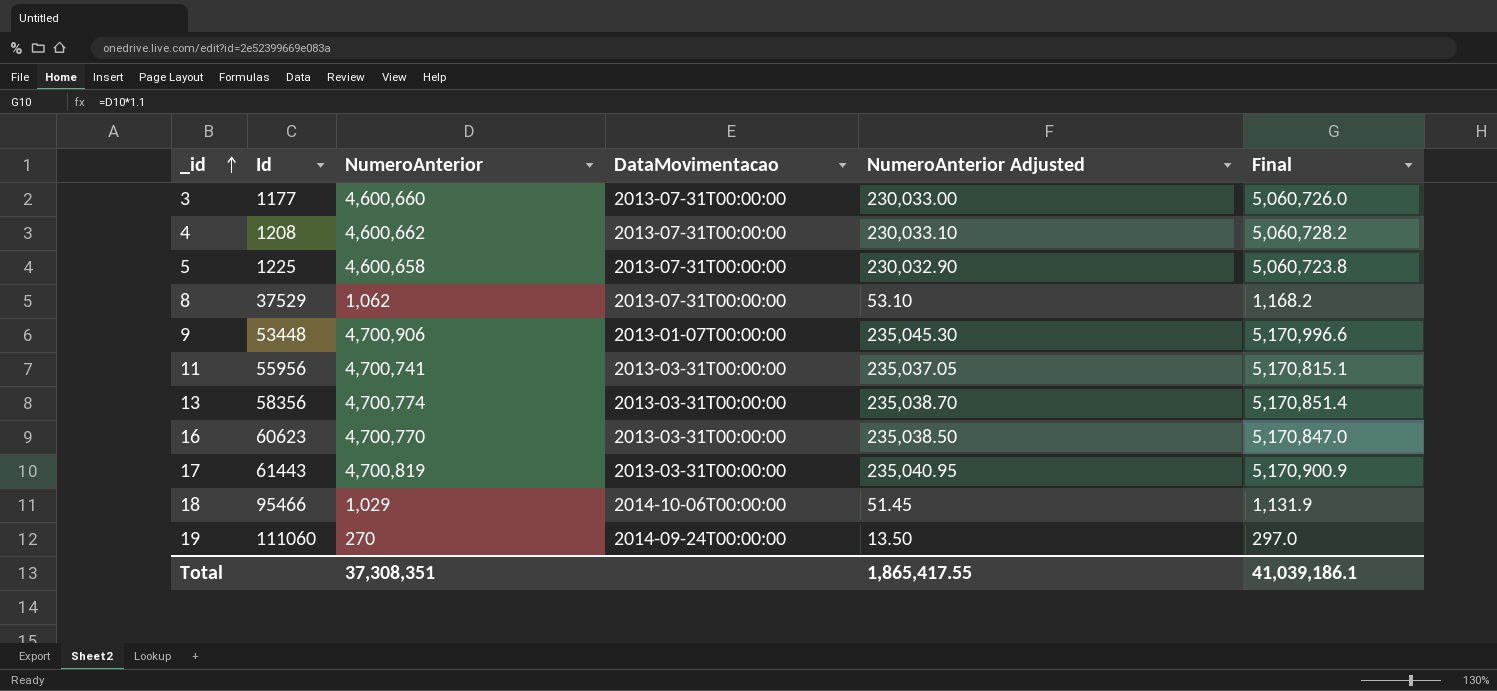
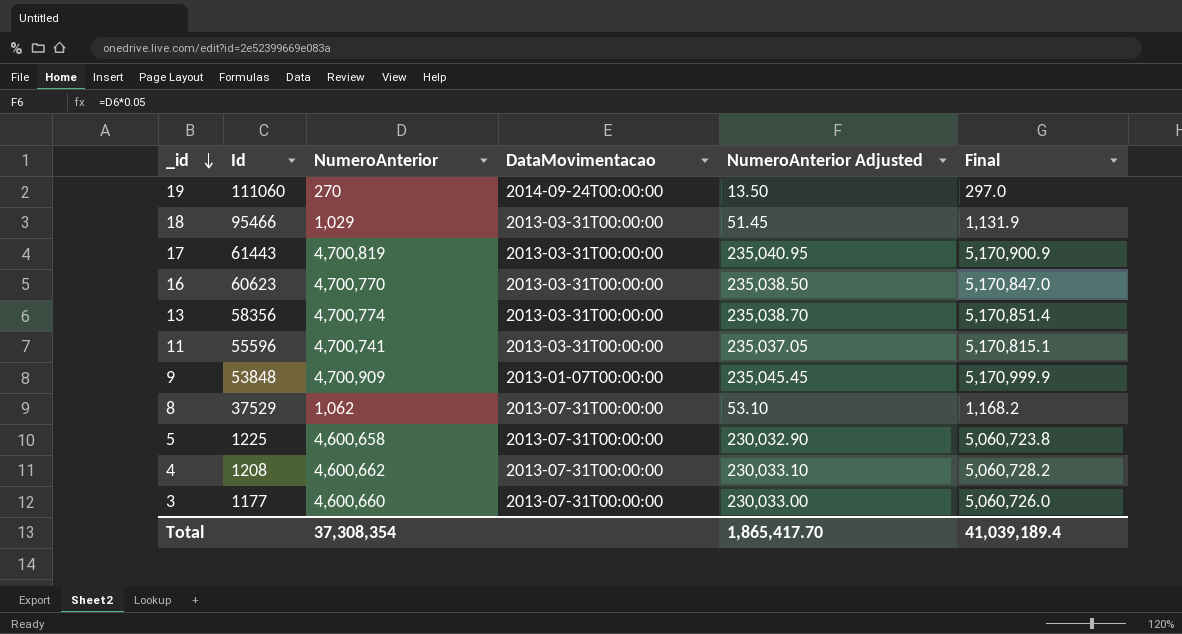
row order: _id ascending -> _id descending
18 | DataMovimentacao: 2014-10-06T00:00:00 -> 2013-03-31T00:00:00
11 | Id: 55956 -> 55596
9 | Id: 53448 -> 53848
9 | NumeroAnterior: 4,700,906 -> 4,700,909
9 | NumeroAnterior Adjusted: 235,045.30 -> 235,045.45
9 | Final: 5,170,996.6 -> 5,170,999.9
Total | NumeroAnterior: 37,308,351 -> 37,308,354
Total | NumeroAnterior Adjusted: 1,865,417.55 -> 1,865,417.70
Total | Final: 41,039,186.1 -> 41,039,189.4

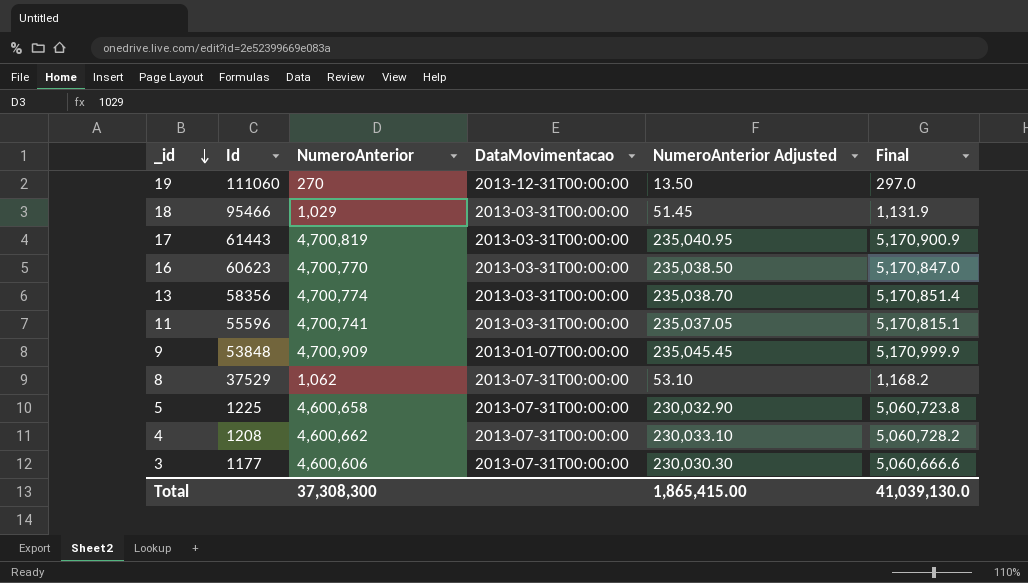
19 | DataMovimentacao: 2014-09-24T00:00:00 -> 2013-12-31T00:00:00
3 | NumeroAnterior: 4,600,660 -> 4,600,606
3 | NumeroAnterior Adjusted: 230,033.00 -> 230,030.30
3 | Final: 5,060,726.0 -> 5,060,666.6
Total | NumeroAnterior: 37,308,354 -> 37,308,300
Total | NumeroAnterior Adjusted: 1,865,417.70 -> 1,865,415.00
Total | Final: 41,039,189.4 -> 41,039,130.0

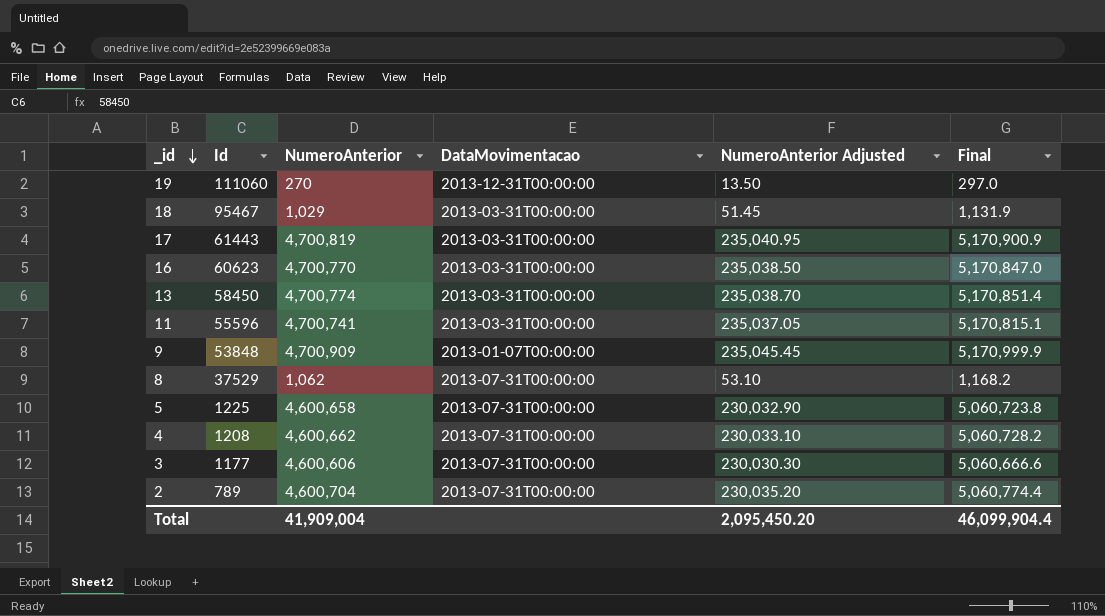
18 | Id: 95466 -> 95467
13 | Id: 58356 -> 58450
row 2: none -> 789 | 4,600,704 | 2013-07-31T00:00:00 | 230,035.20 | 5,060,774.4
Total | NumeroAnterior: 37,308,300 -> 41,909,004
Total | NumeroAnterior Adjusted: 1,865,415.00 -> 2,095,450.20
Total | Final: 41,039,130.0 -> 46,099,904.4

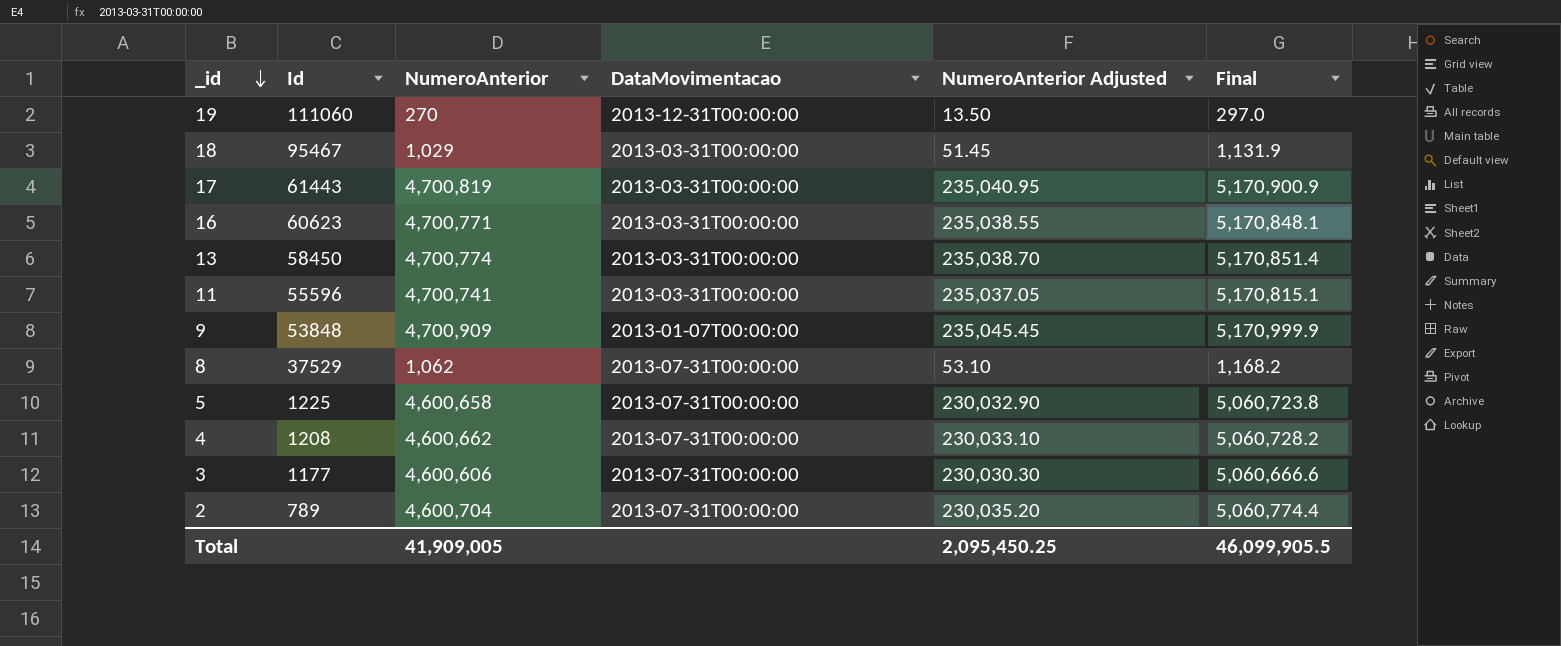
16 | NumeroAnterior: 4,700,770 -> 4,700,771
16 | NumeroAnterior Adjusted: 235,038.50 -> 235,038.55
16 | Final: 5,170,847.0 -> 5,170,848.1
Total | NumeroAnterior: 41,909,004 -> 41,909,005
Total | NumeroAnterior Adjusted: 2,095,450.20 -> 2,095,450.25
Total | Final: 46,099,904.4 -> 46,099,905.5

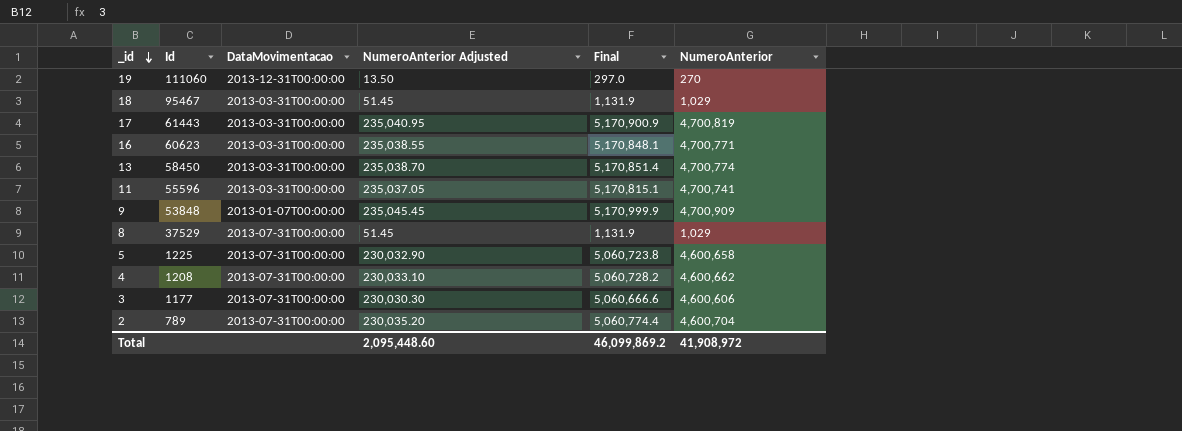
column NumeroAnterior | position: 3 -> 6
8 | NumeroAnterior Adjusted: 53.10 -> 51.45
8 | Final: 1,168.2 -> 1,131.9
8 | NumeroAnterior: 1,062 -> 1,029
Total | NumeroAnterior Adjusted: 2,095,450.25 -> 2,095,448.60
Total | Final: 46,099,905.5 -> 46,099,869.2
Total | NumeroAnterior: 41,909,005 -> 41,908,972

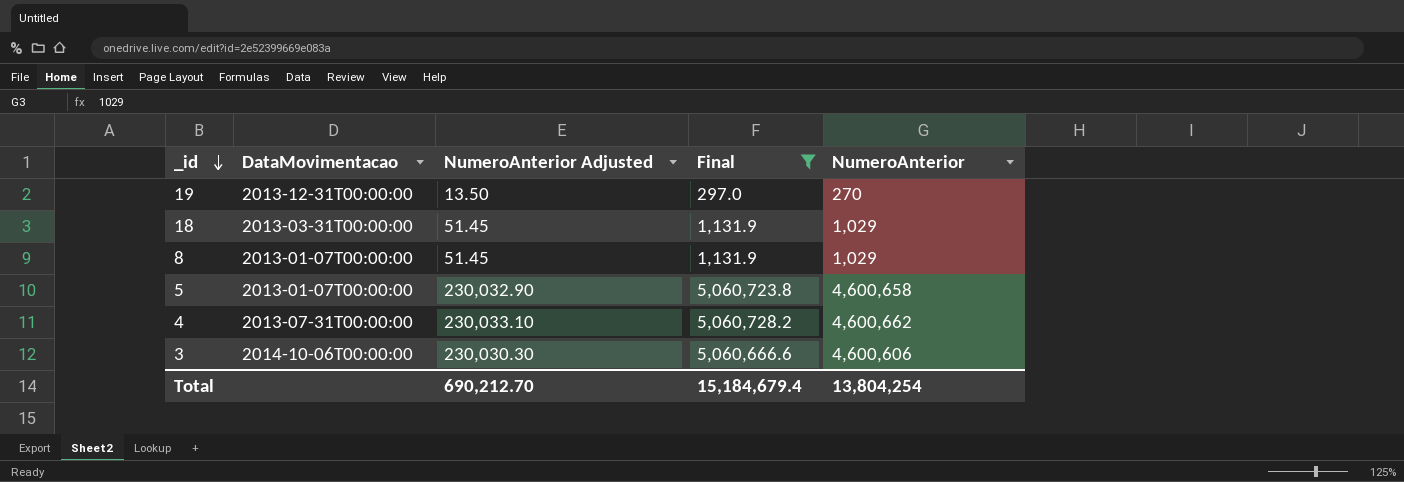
filter: none -> Final <= 5,060,728.2
column Id | position: 2 -> none
8 | DataMovimentacao: 2013-07-31T00:00:00 -> 2013-01-07T00:00:00
5 | DataMovimentacao: 2013-07-31T00:00:00 -> 2013-01-07T00:00:00
3 | DataMovimentacao: 2013-07-31T00:00:00 -> 2014-10-06T00:00:00
Total | NumeroAnterior Adjusted: 2,095,448.60 -> 690,212.70
Total | Final: 46,099,869.2 -> 15,184,679.4
Total | NumeroAnterior: 41,908,972 -> 13,804,254

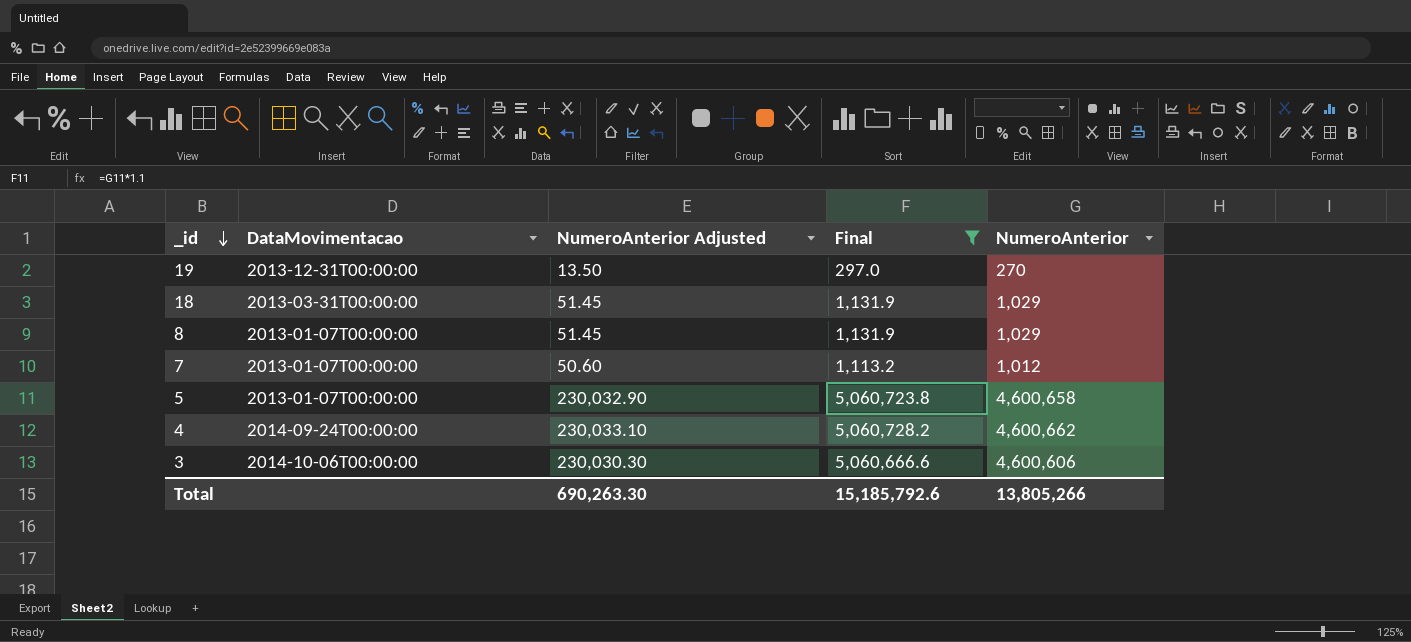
row 7: none -> 2013-01-07T00:00:00 | 50.60 | 1,113.2 | 1,012
4 | DataMovimentacao: 2013-07-31T00:00:00 -> 2014-09-24T00:00:00
Total | NumeroAnterior Adjusted: 690,212.70 -> 690,263.30
Total | Final: 15,184,679.4 -> 15,185,792.6
Total | NumeroAnterior: 13,804,254 -> 13,805,266

